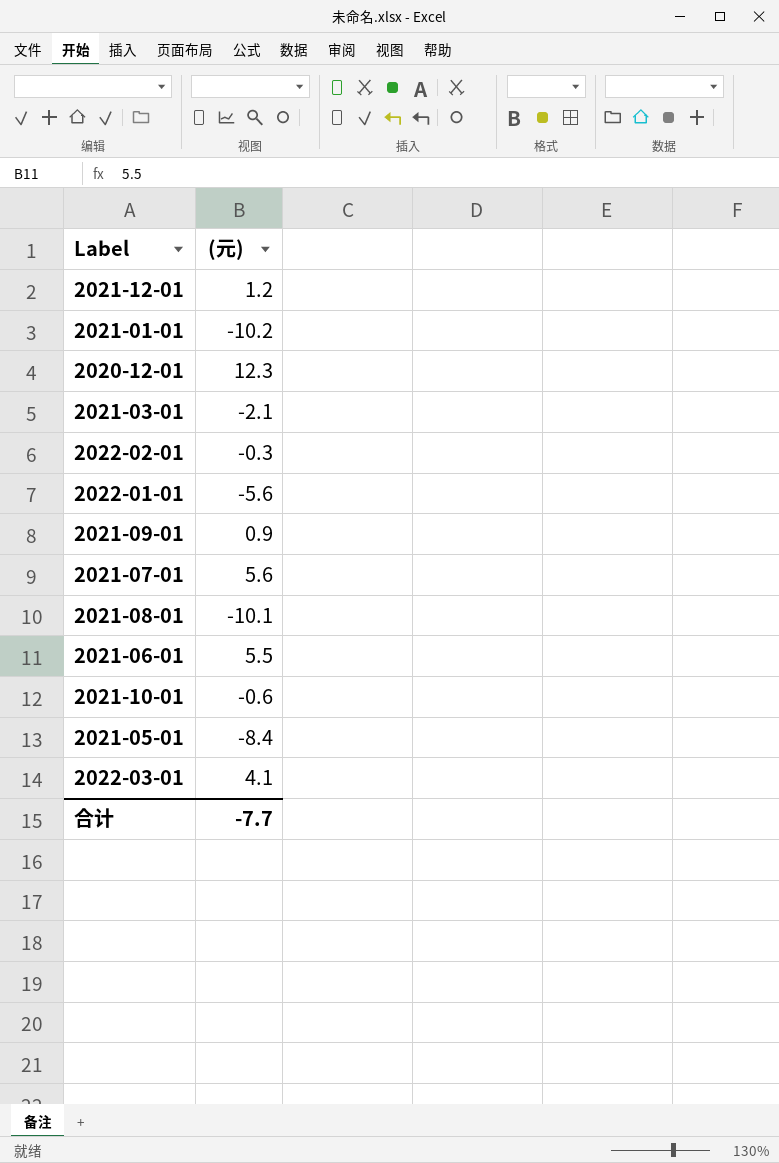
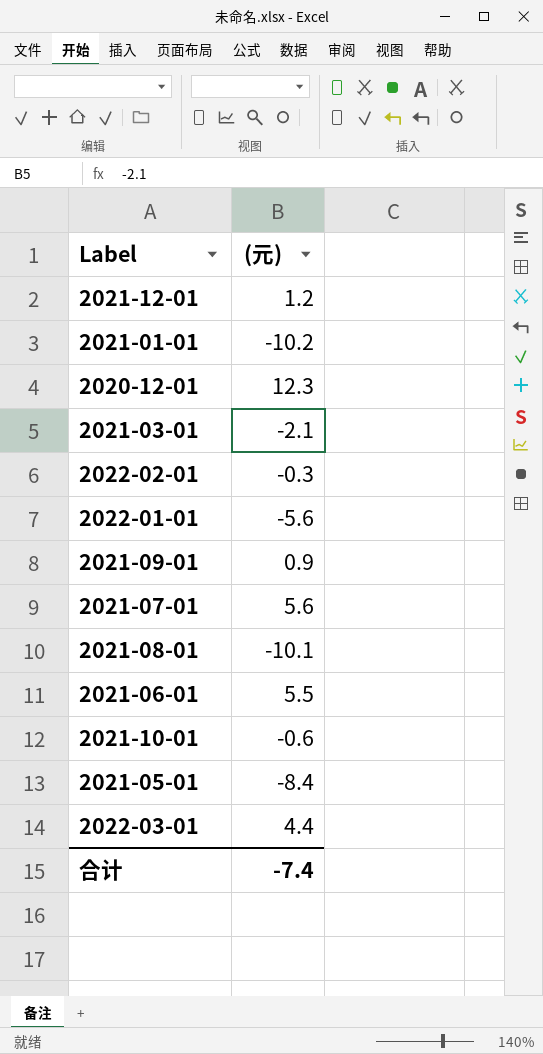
2022-03-01 | (元): 4.1 -> 4.4
合计 | (元): -7.7 -> -7.4

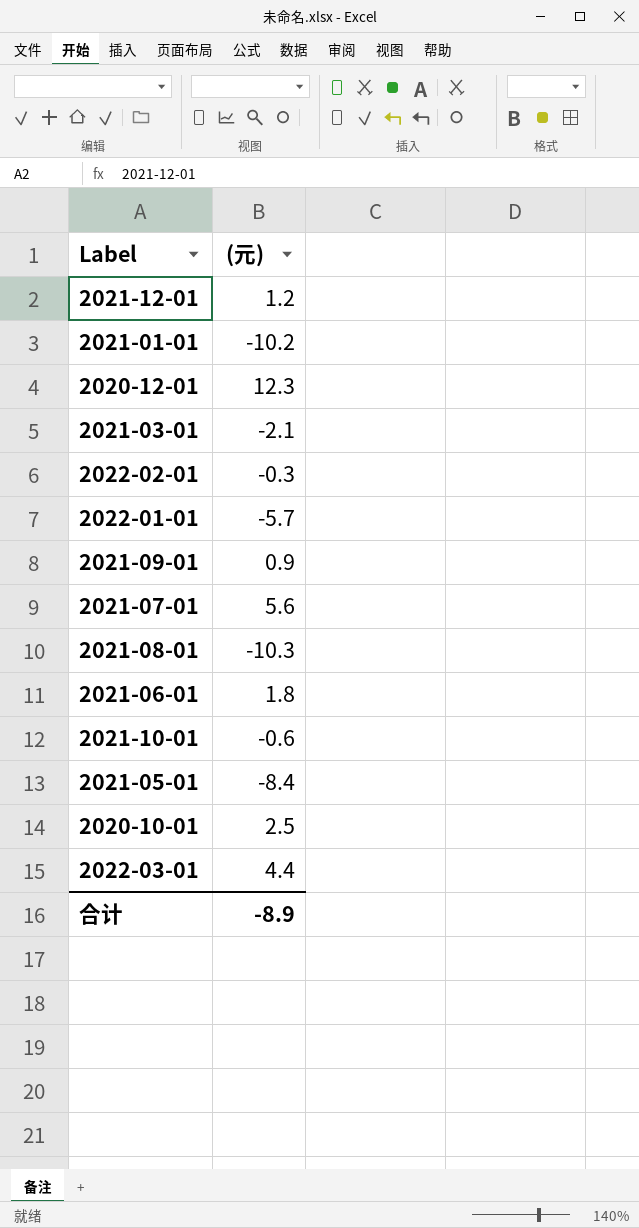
2022-01-01 | (元): -5.6 -> -5.7
2021-08-01 | (元): -10.1 -> -10.3
2021-06-01 | (元): 5.5 -> 1.8
row 2020-10-01: none -> 2.5
合计 | (元): -7.4 -> -8.9

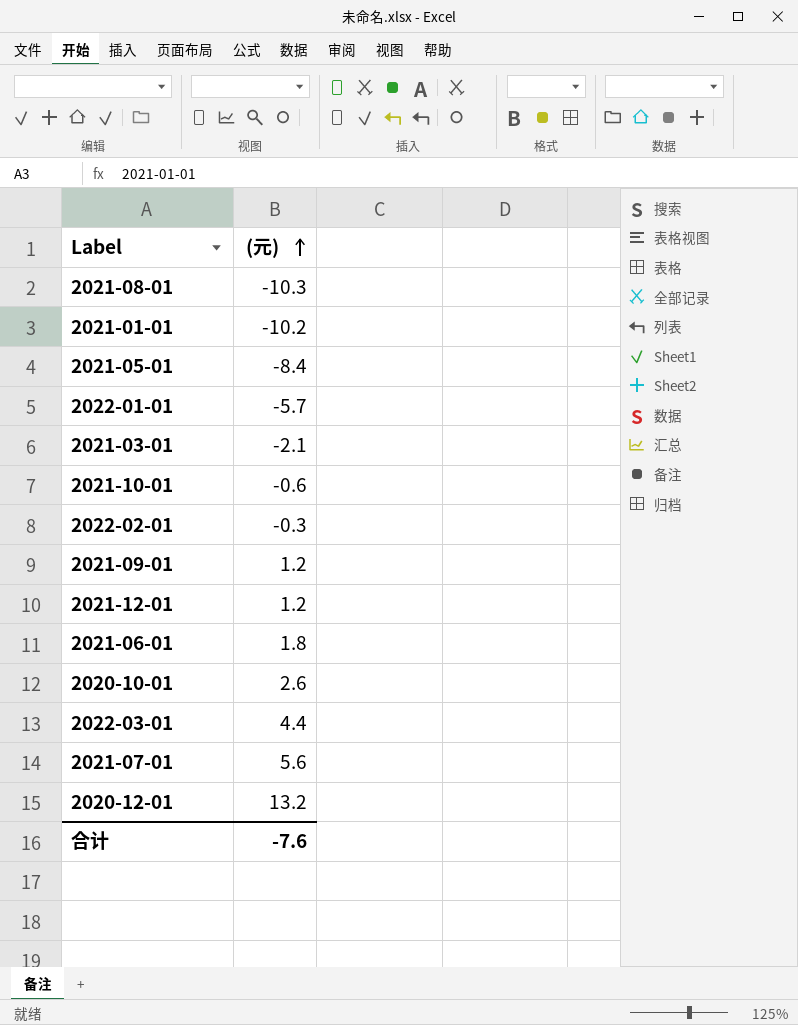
row order: none -> (元) ascending
2021-09-01 | (元): 0.9 -> 1.2
2020-10-01 | (元): 2.5 -> 2.6
2020-12-01 | (元): 12.3 -> 13.2
合计 | (元): -8.9 -> -7.6

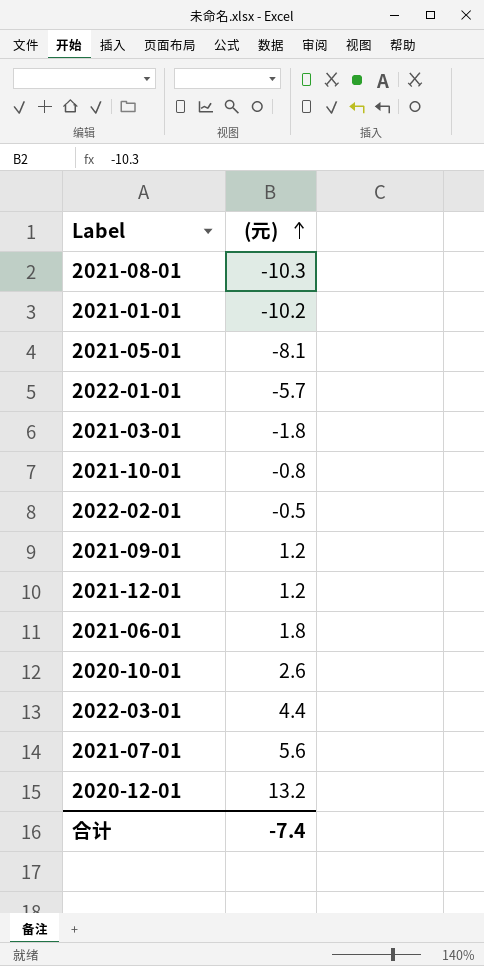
2021-05-01 | (元): -8.4 -> -8.1
2021-03-01 | (元): -2.1 -> -1.8
2021-10-01 | (元): -0.6 -> -0.8
2022-02-01 | (元): -0.3 -> -0.5
合计 | (元): -7.6 -> -7.4

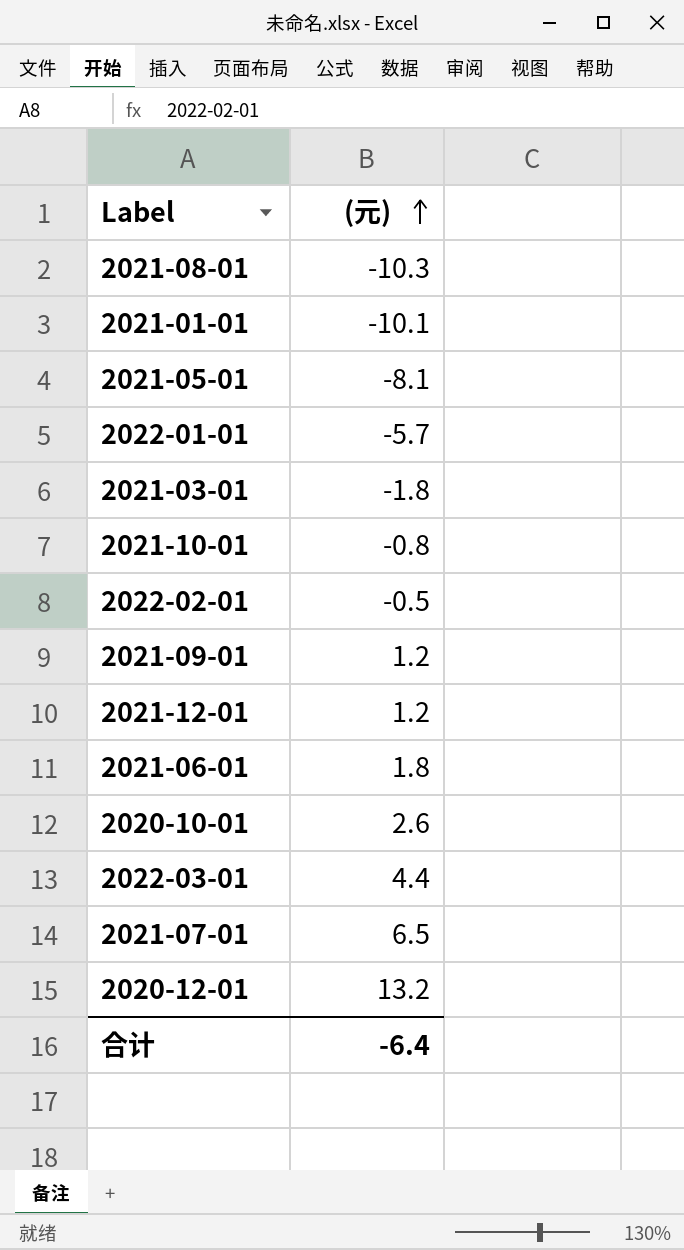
2021-01-01 | (元): -10.2 -> -10.1
2021-07-01 | (元): 5.6 -> 6.5
合计 | (元): -7.4 -> -6.4

